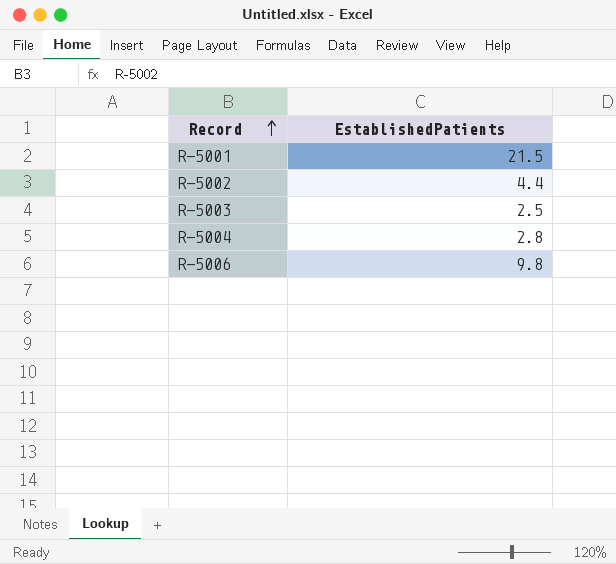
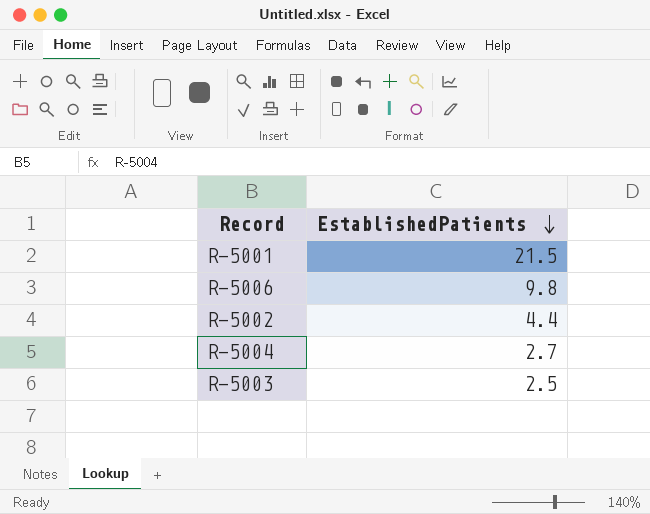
row order: Record ascending -> EstablishedPatients descending
R-5004 | EstablishedPatients: 2.8 -> 2.7

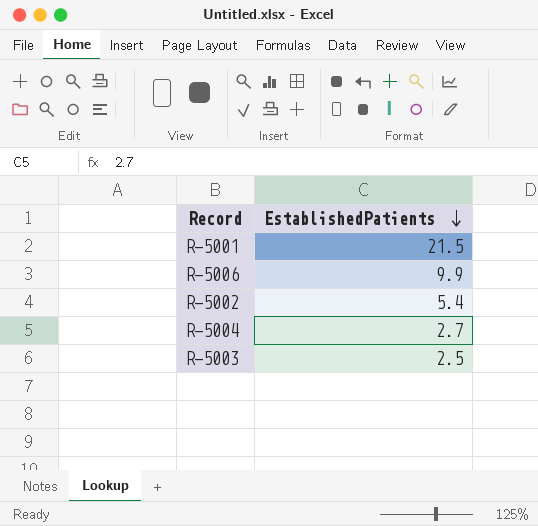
R-5006 | EstablishedPatients: 9.8 -> 9.9
R-5002 | EstablishedPatients: 4.4 -> 5.4

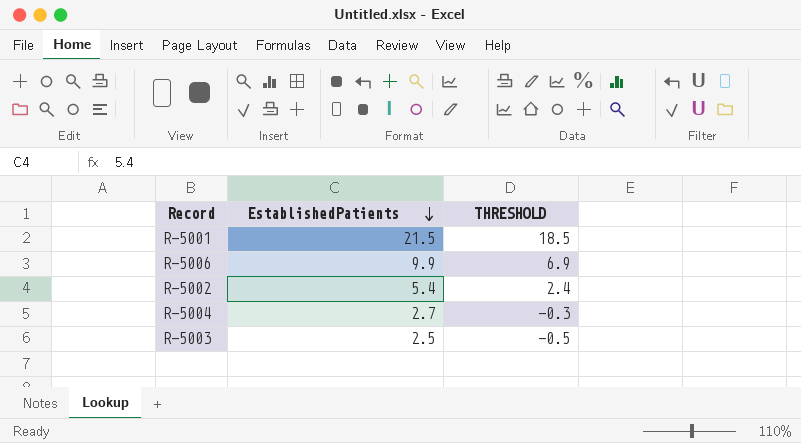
column THRESHOLD | formula: none -> [EstablishedPatients] - 3

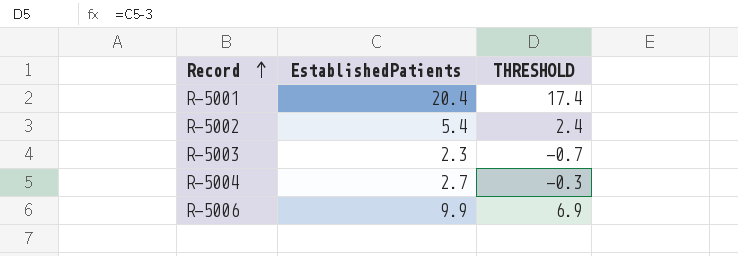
row order: EstablishedPatients descending -> Record ascending
R-5001 | EstablishedPatients: 21.5 -> 20.4
R-5001 | THRESHOLD: 18.5 -> 17.4
R-5003 | EstablishedPatients: 2.5 -> 2.3
R-5003 | THRESHOLD: -0.5 -> -0.7

